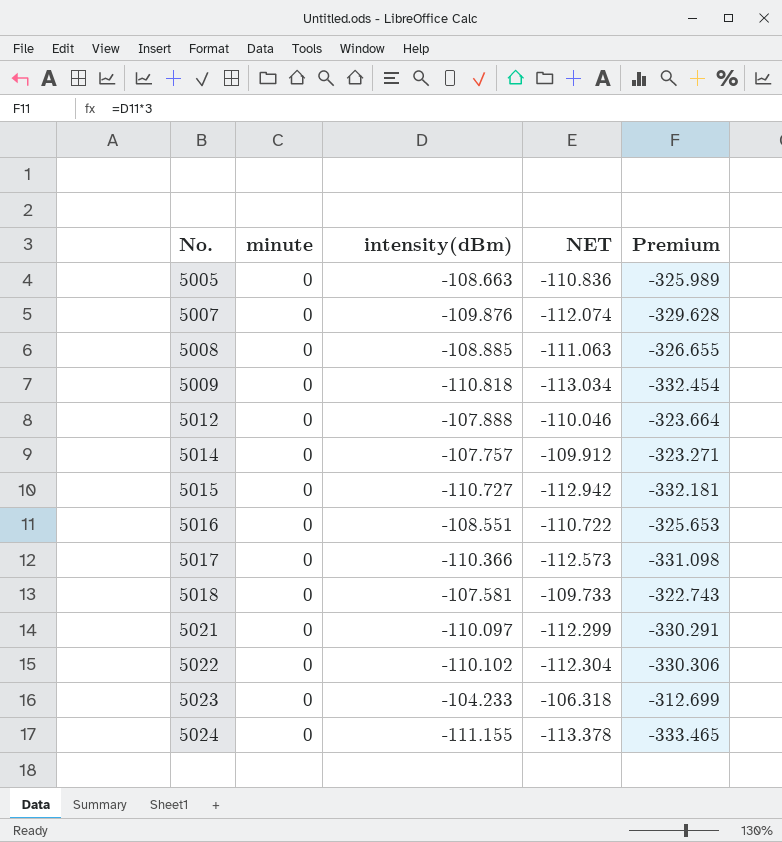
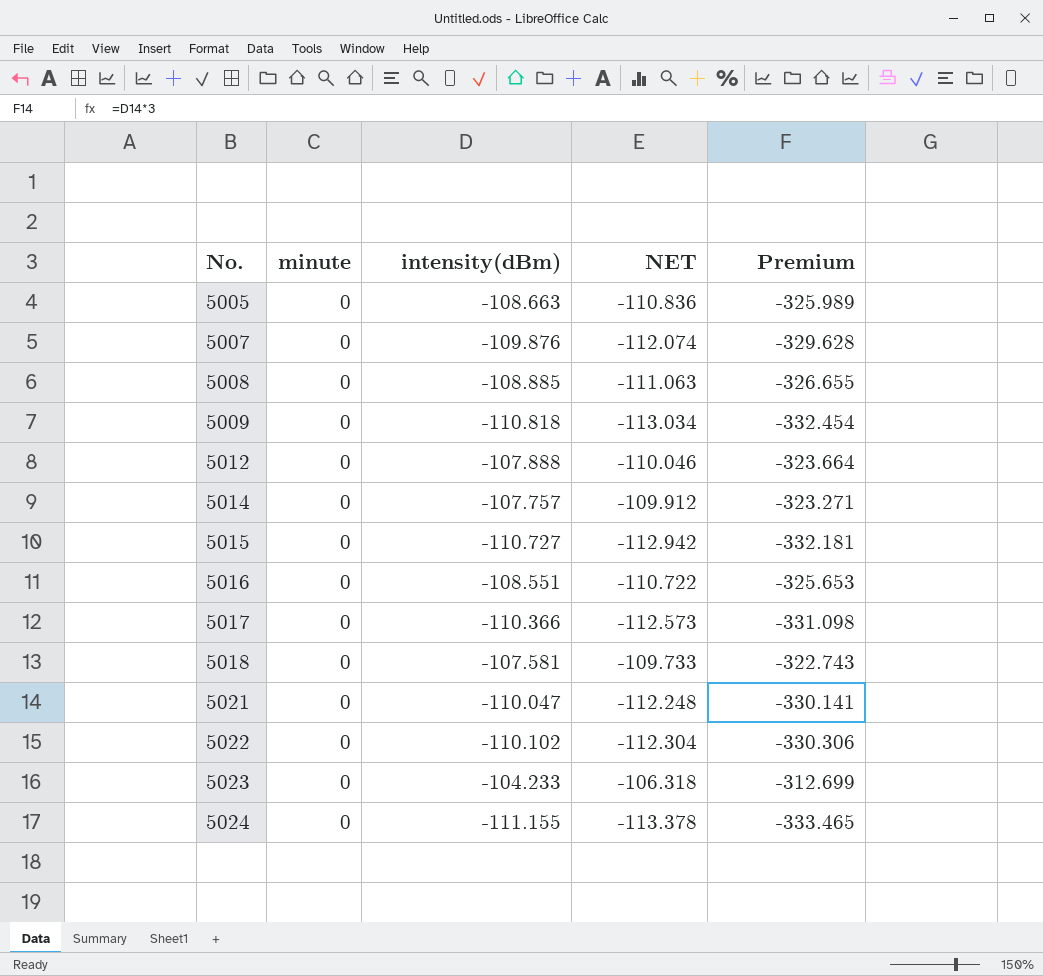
5021 | intensity(dBm): -110.097 -> -110.047
5021 | NET: -112.299 -> -112.248
5021 | Premium: -330.291 -> -330.141

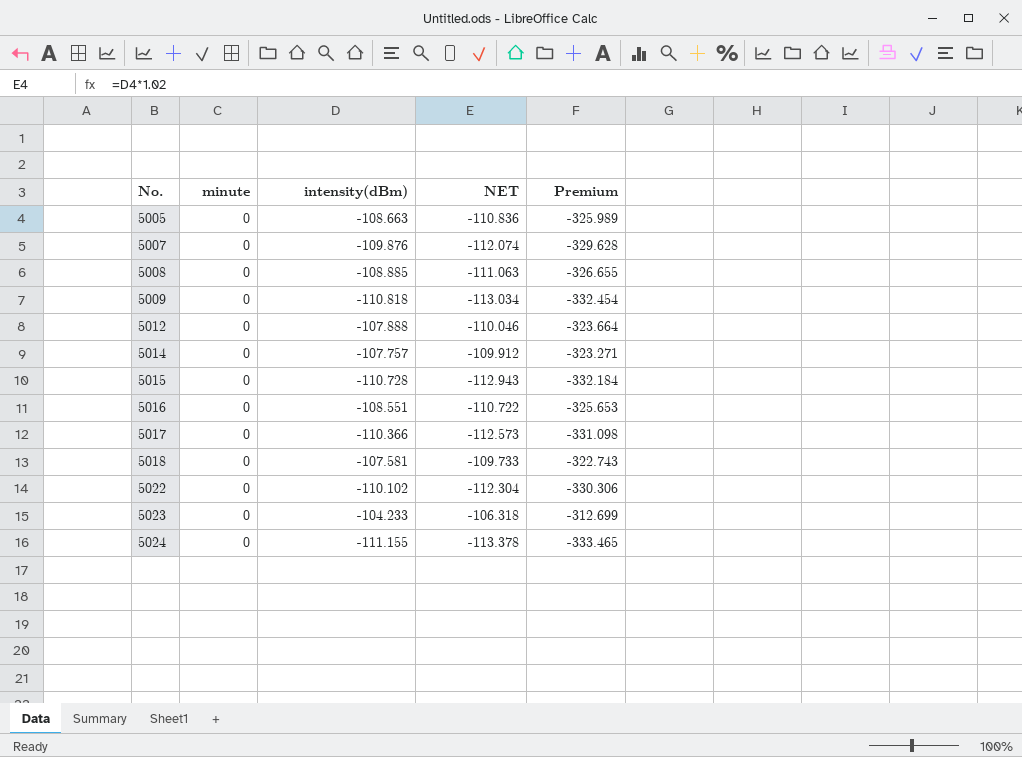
row 5021: 0 | -110.047 | -112.248 | -330.141 -> none
5015 | intensity(dBm): -110.727 -> -110.728
5015 | NET: -112.942 -> -112.943
5015 | Premium: -332.181 -> -332.184

